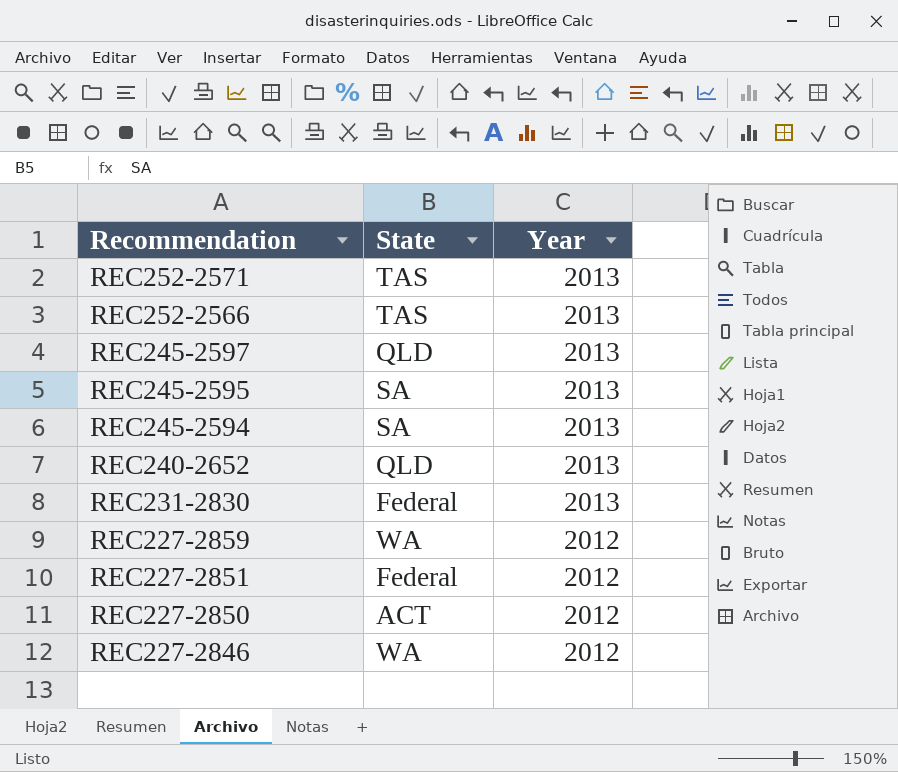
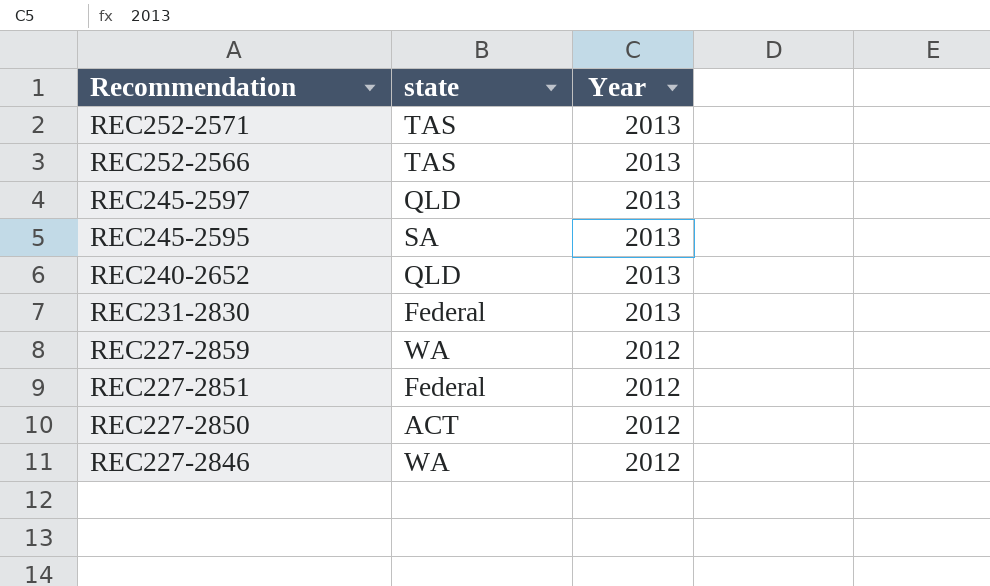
column name: State -> state
row REC245-2594: SA | 2013 -> none

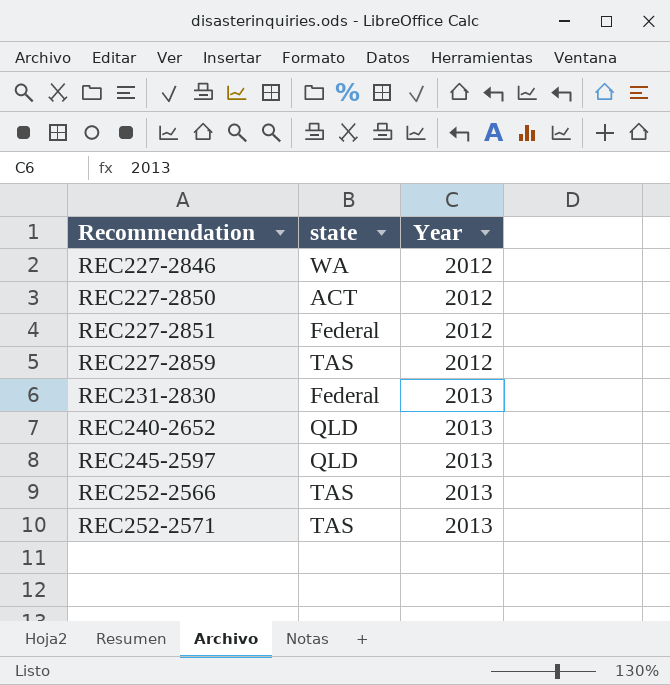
row order: Recommendation descending -> Recommendation ascending
row REC245-2595: SA | 2013 -> none
REC227-2859 | state: WA -> TAS

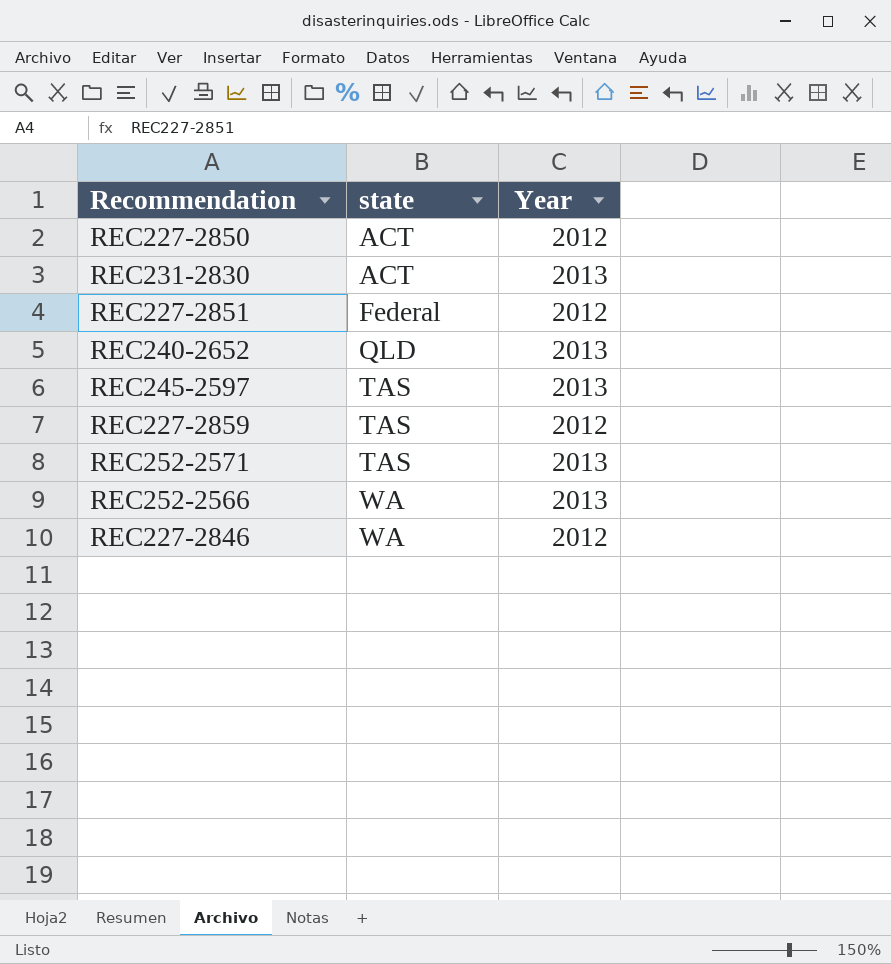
row order: Recommendation ascending -> state ascending
REC231-2830 | state: Federal -> ACT
REC245-2597 | state: QLD -> TAS
REC252-2566 | state: TAS -> WA

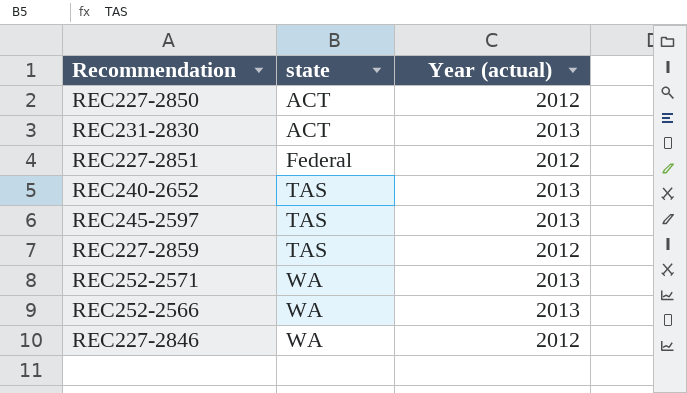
column name: Year -> Year (actual)
REC240-2652 | state: QLD -> TAS
REC252-2571 | state: TAS -> WA

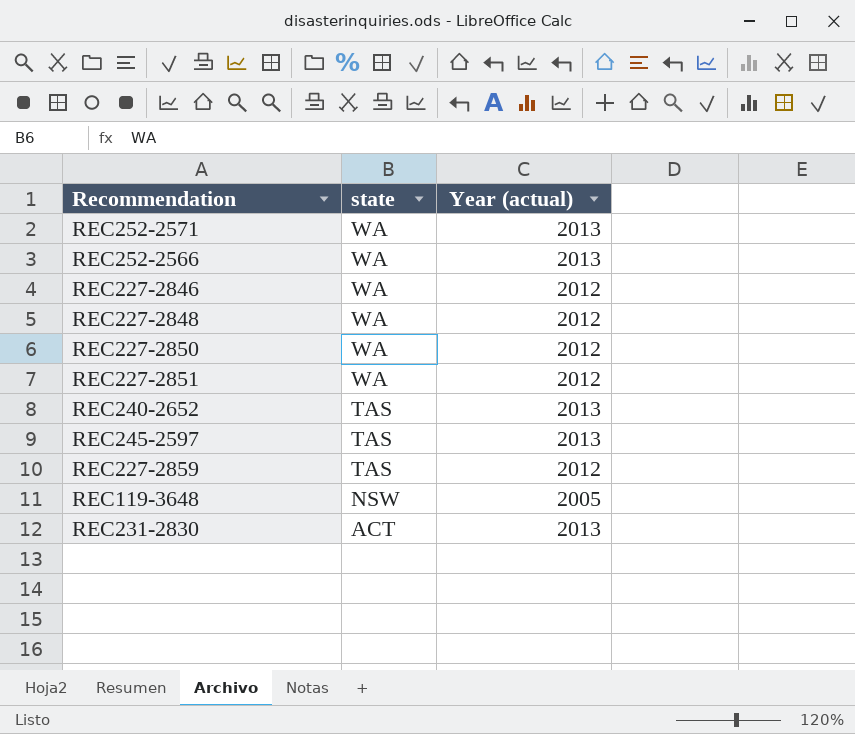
row order: state ascending -> state descending
row REC227-2848: none -> WA | 2012
REC227-2850 | state: ACT -> WA
REC227-2851 | state: Federal -> WA
row REC119-3648: none -> NSW | 2005

